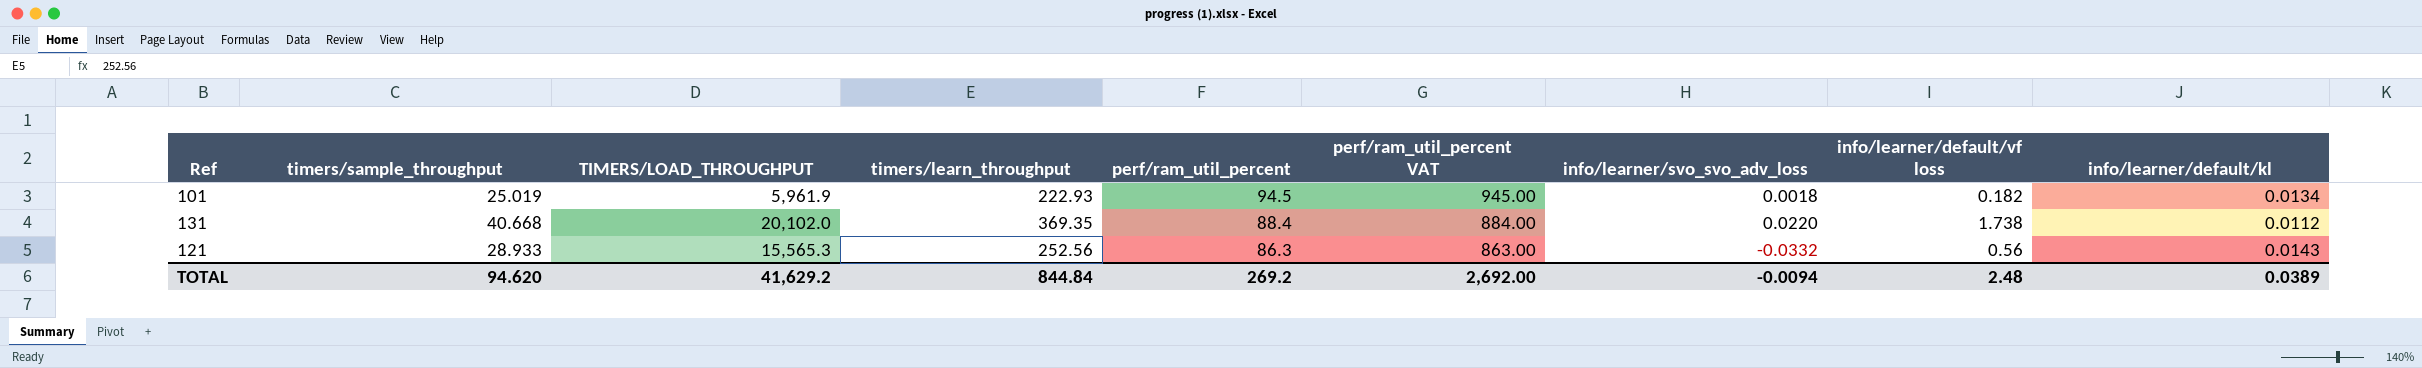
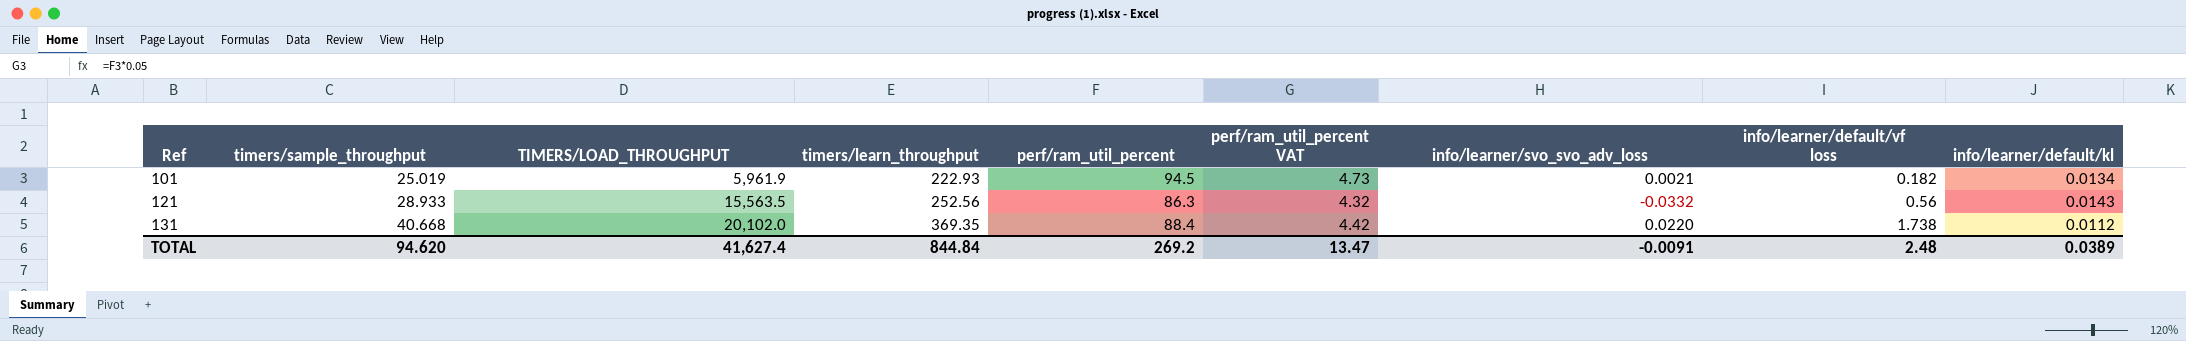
row order: perf/ram_util_percent descending -> Ref ascending
column perf/ram_util_percent VAT | formula: [perf/ram_util_percent] * 10 -> [perf/ram_util_percent] * 0.05
101 | info/learner/svo_svo_adv_loss: 0.0018 -> 0.0021
121 | TIMERS/LOAD_THROUGHPUT: 15,565.3 -> 15,563.5
TOTAL | TIMERS/LOAD_THROUGHPUT: 41,629.2 -> 41,627.4
TOTAL | perf/ram_util_percent VAT: 2,692.00 -> 13.47
TOTAL | info/learner/svo_svo_adv_loss: -0.0094 -> -0.0091

